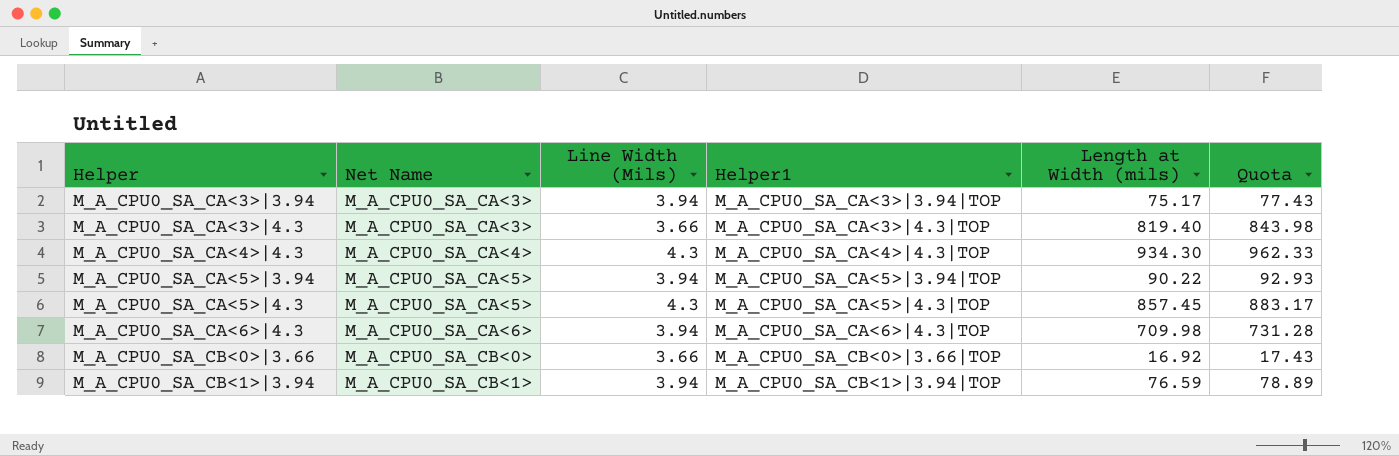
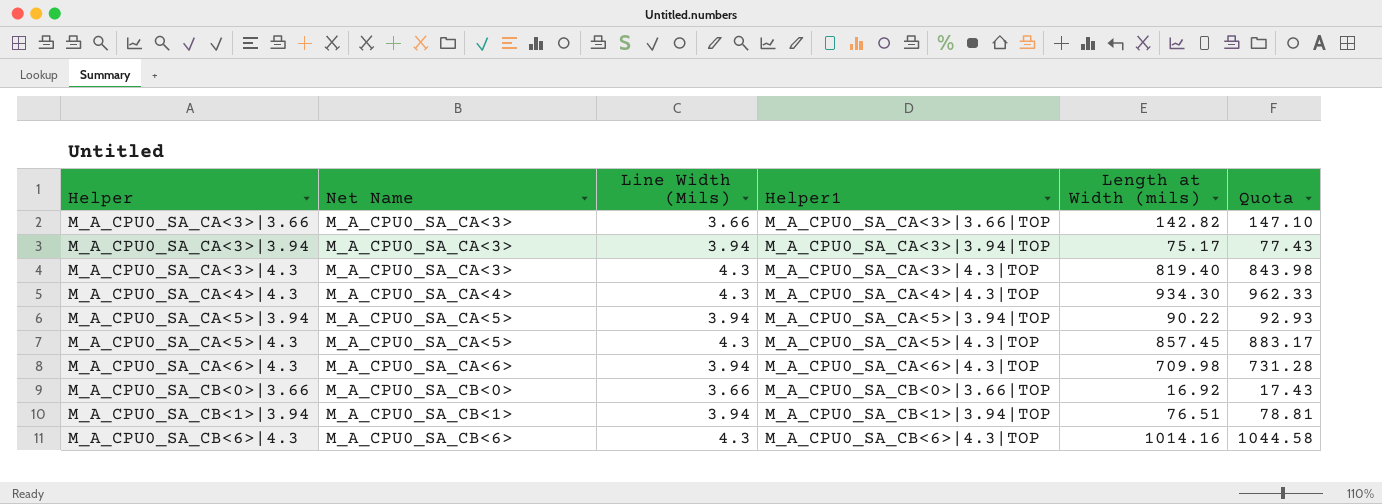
row M_A_CPU0_SA_CA<3>|3.66: none -> M_A_CPU0_SA_CA<3> | 3.66 | M_A_CPU0_SA_CA<3>|3.66|TOP | 142.82 | 147.10
M_A_CPU0_SA_CA<3>|4.3 | Line Width (Mils): 3.66 -> 4.3
M_A_CPU0_SA_CB<1>|3.94 | Length at Width (mils): 76.59 -> 76.51
M_A_CPU0_SA_CB<1>|3.94 | Quota: 78.89 -> 78.81
row M_A_CPU0_SA_CB<6>|4.3: none -> M_A_CPU0_SA_CB<6> | 4.3 | M_A_CPU0_SA_CB<6>|4.3|TOP | 1014.16 | 1044.58

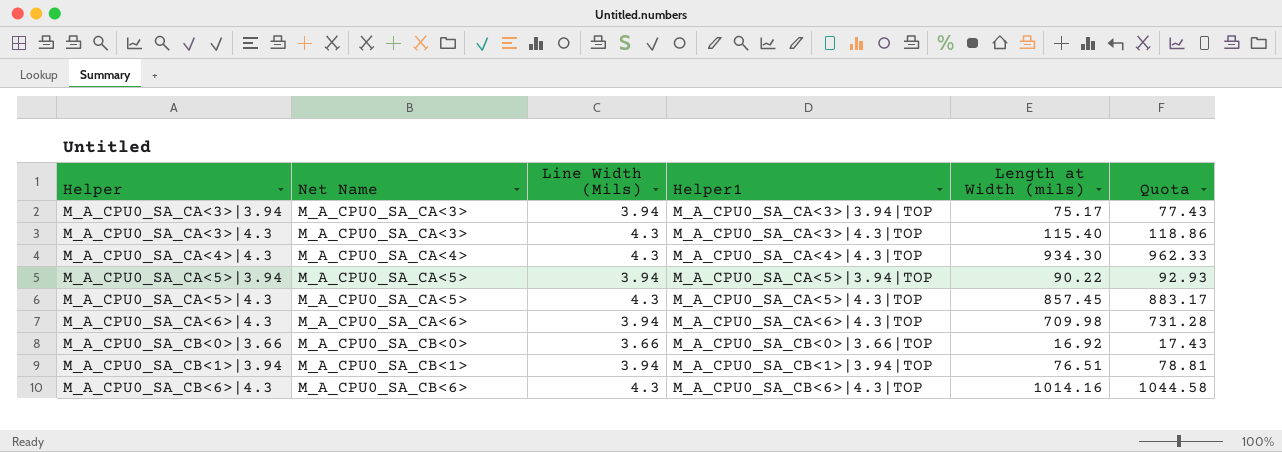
row M_A_CPU0_SA_CA<3>|3.66: M_A_CPU0_SA_CA<3> | 3.66 | M_A_CPU0_SA_CA<3>|3.66|TOP | 142.82 | 147.10 -> none
M_A_CPU0_SA_CA<3>|4.3 | Length at Width (mils): 819.40 -> 115.40
M_A_CPU0_SA_CA<3>|4.3 | Quota: 843.98 -> 118.86

